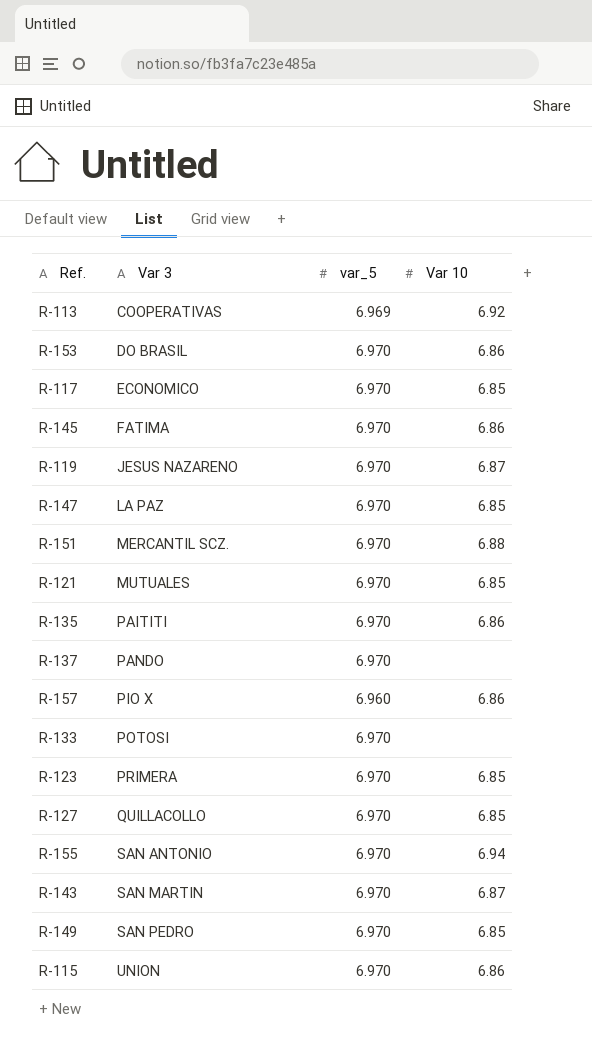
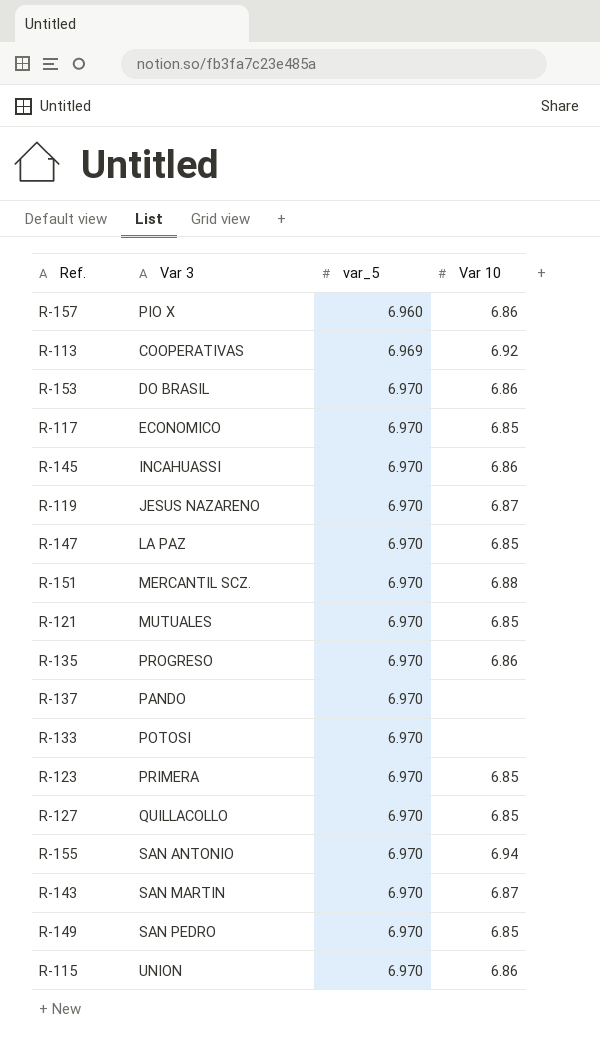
row order: Var 3 ascending -> var_5 ascending
R-145 | Var 3: FATIMA -> INCAHUASSI
R-135 | Var 3: PAITITI -> PROGRESO

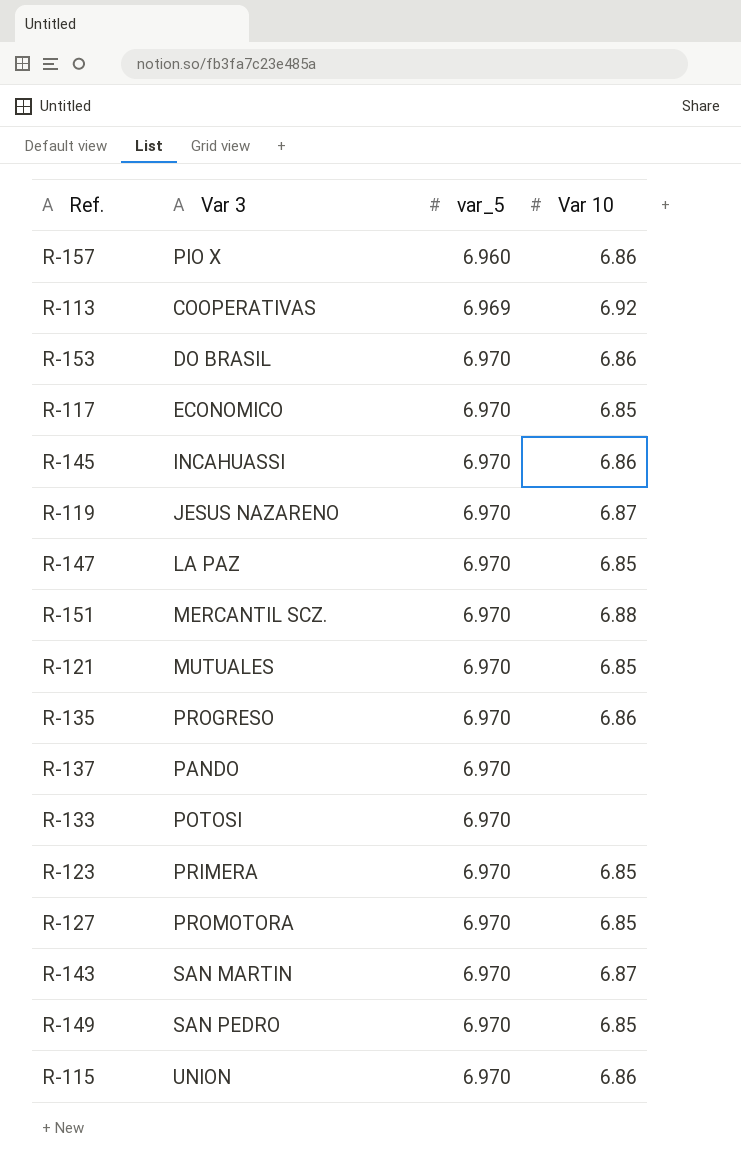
row R-155: SAN ANTONIO | 6.970 | 6.94 -> none
R-127 | Var 3: QUILLACOLLO -> PROMOTORA

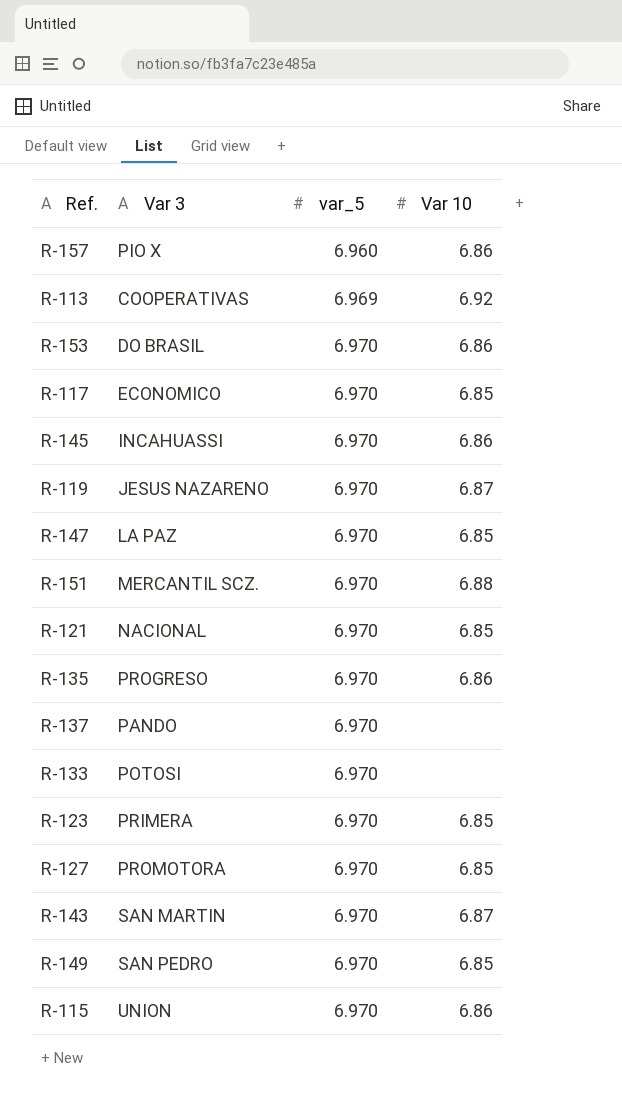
R-121 | Var 3: MUTUALES -> NACIONAL

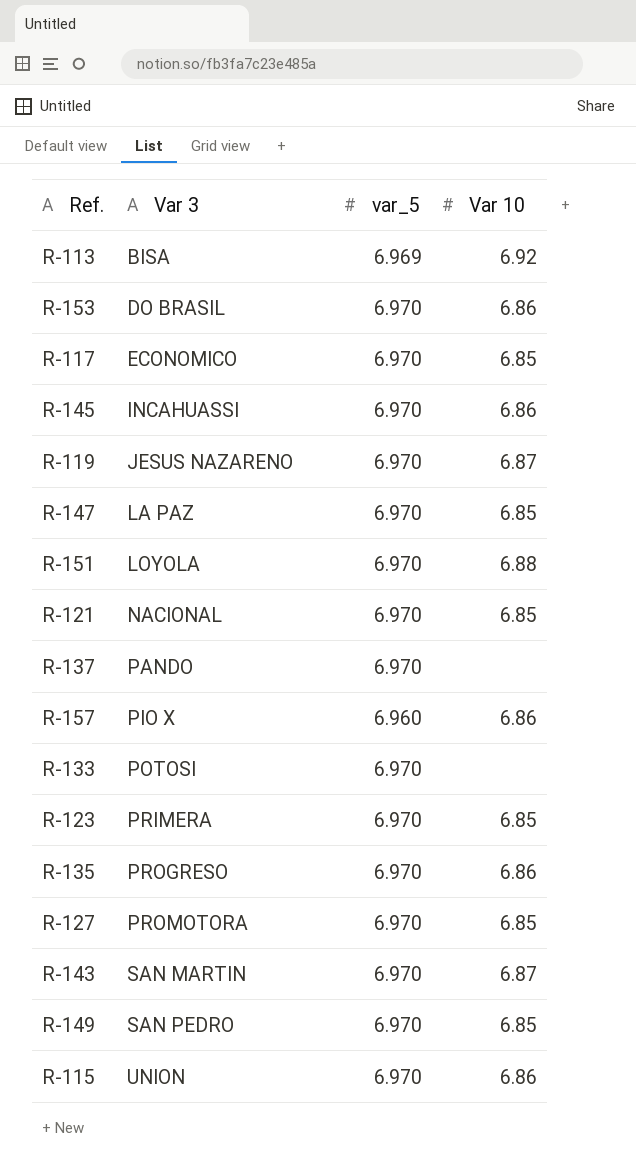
row order: var_5 ascending -> Var 3 ascending
R-113 | Var 3: COOPERATIVAS -> BISA
R-151 | Var 3: MERCANTIL SCZ. -> LOYOLA

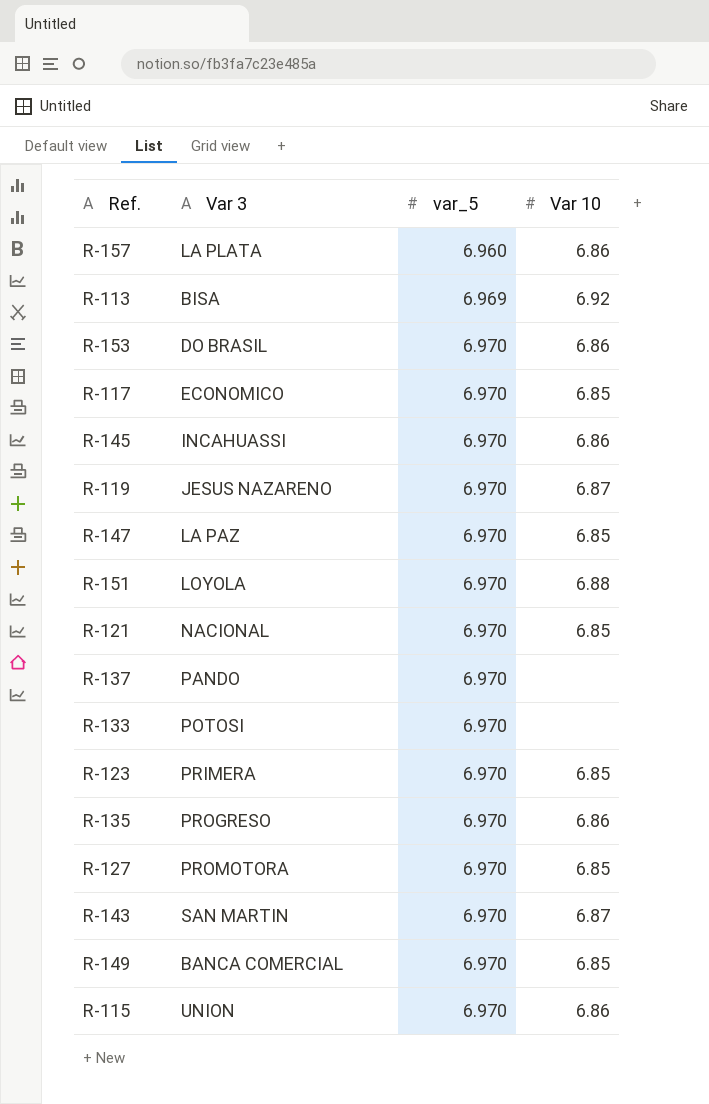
row order: Var 3 ascending -> var_5 ascending
R-157 | Var 3: PIO X -> LA PLATA
R-149 | Var 3: SAN PEDRO -> BANCA COMERCIAL

